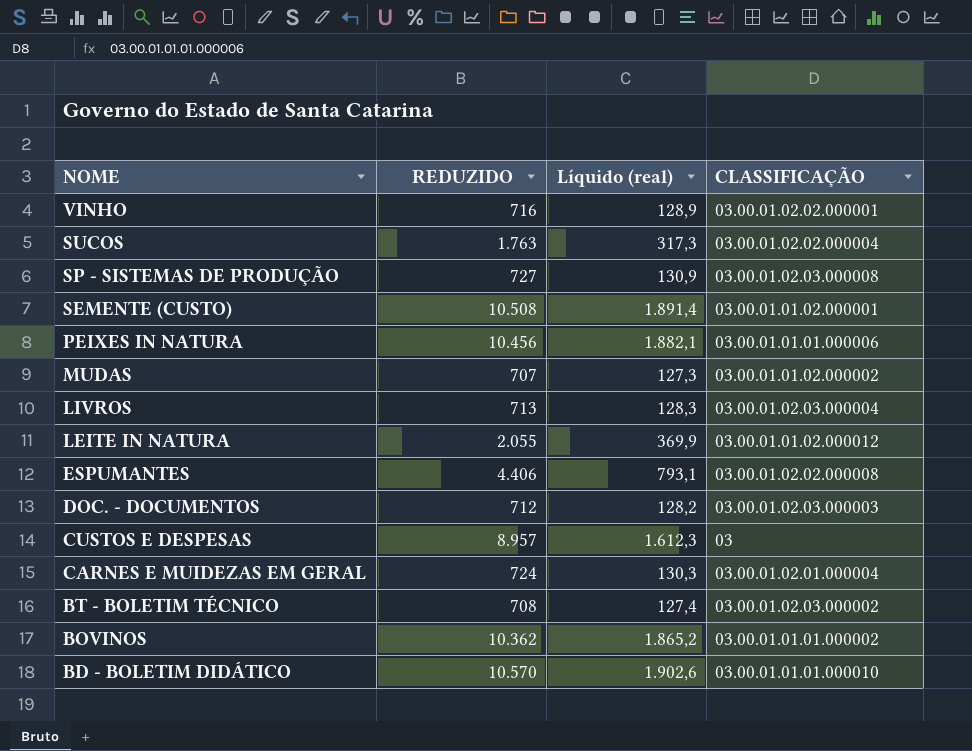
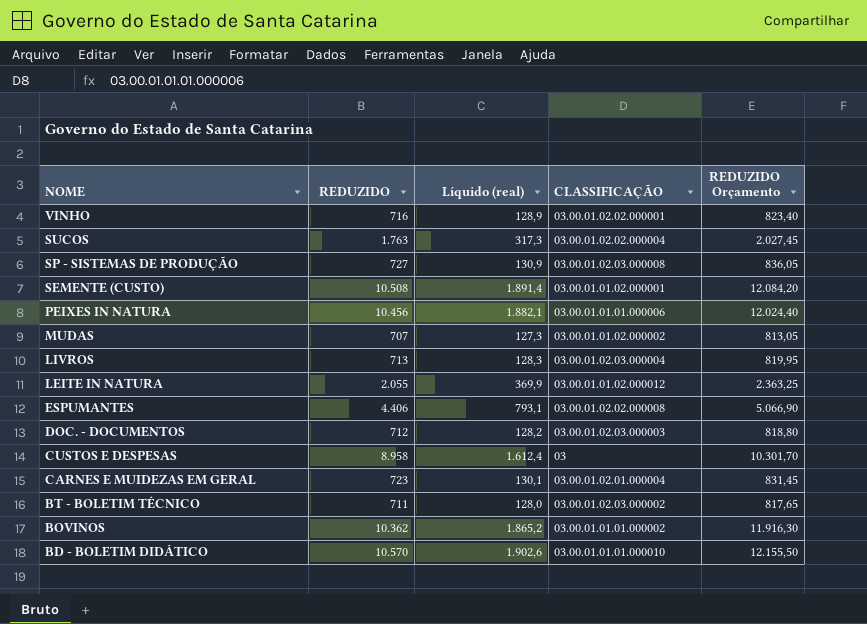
column REDUZIDO Orçamento | formula: none -> [REDUZIDO] * 1,15
CUSTOS E DESPESAS | REDUZIDO: 8.957 -> 8.958
CUSTOS E DESPESAS | Líquido (real): 1.612,3 -> 1.612,4
CARNES E MUIDEZAS EM GERAL | REDUZIDO: 724 -> 723
CARNES E MUIDEZAS EM GERAL | Líquido (real): 130,3 -> 130,1
BT - BOLETIM TÉCNICO | REDUZIDO: 708 -> 711
BT - BOLETIM TÉCNICO | Líquido (real): 127,4 -> 128,0

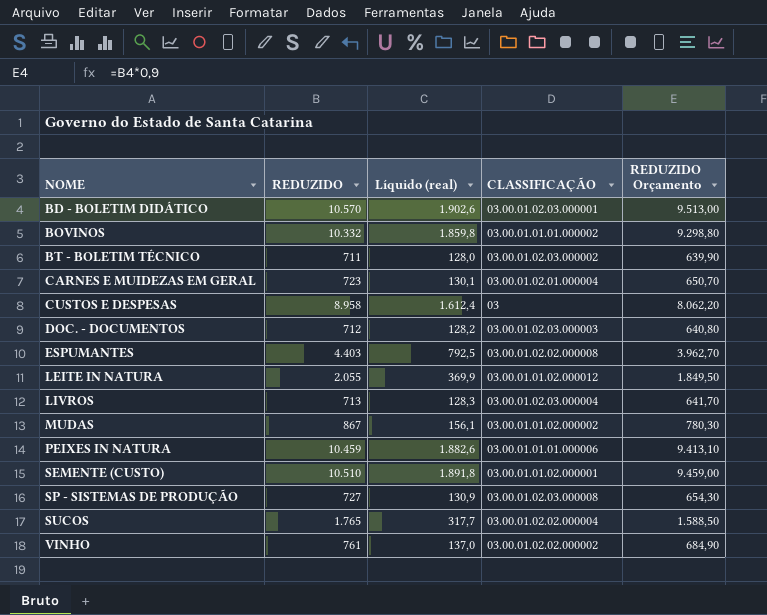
row order: NOME descending -> NOME ascending
column REDUZIDO Orçamento | formula: [REDUZIDO] * 1,15 -> [REDUZIDO] * 0,9
BD - BOLETIM DIDÁTICO | CLASSIFICAÇÃO: 03.00.01.01.01.000010 -> 03.00.01.02.03.000001
BOVINOS | REDUZIDO: 10.362 -> 10.332
BOVINOS | Líquido (real): 1.865,2 -> 1.859,8
ESPUMANTES | REDUZIDO: 4.406 -> 4.403
ESPUMANTES | Líquido (real): 793,1 -> 792,5
MUDAS | REDUZIDO: 707 -> 867
MUDAS | Líquido (real): 127,3 -> 156,1
PEIXES IN NATURA | REDUZIDO: 10.456 -> 10.459
PEIXES IN NATURA | Líquido (real): 1.882,1 -> 1.882,6
SEMENTE (CUSTO) | REDUZIDO: 10.508 -> 10.510
SEMENTE (CUSTO) | Líquido (real): 1.891,4 -> 1.891,8
SUCOS | REDUZIDO: 1.763 -> 1.765
SUCOS | Líquido (real): 317,3 -> 317,7
VINHO | REDUZIDO: 716 -> 761
VINHO | Líquido (real): 128,9 -> 137,0
VINHO | CLASSIFICAÇÃO: 03.00.01.02.02.000001 -> 03.00.01.02.02.000002

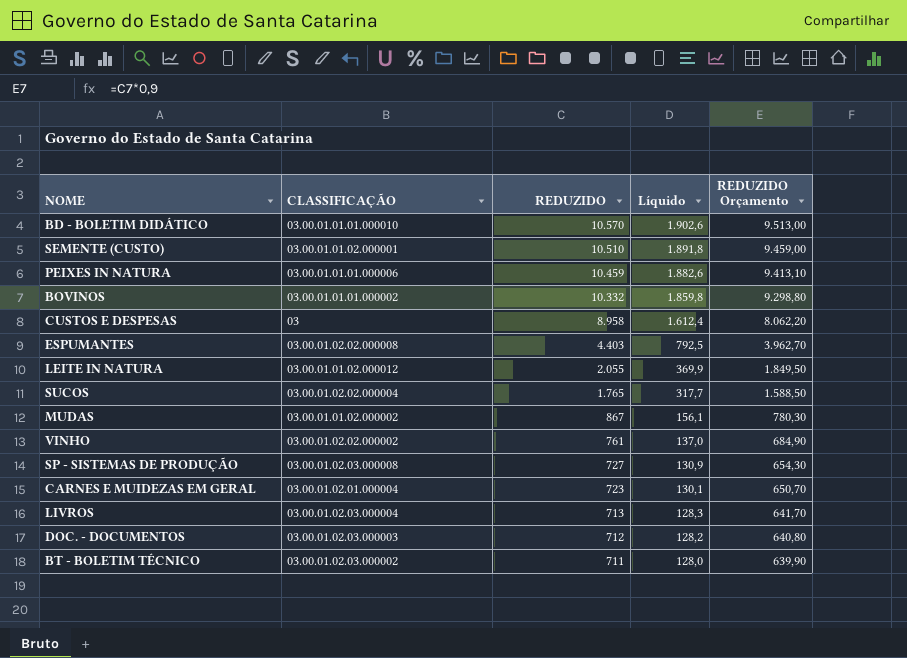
row order: NOME ascending -> REDUZIDO descending
column CLASSIFICAÇÃO | position: 4 -> 2
column name: Líquido (real) -> Líquido
BD - BOLETIM DIDÁTICO | CLASSIFICAÇÃO: 03.00.01.02.03.000001 -> 03.00.01.01.01.000010

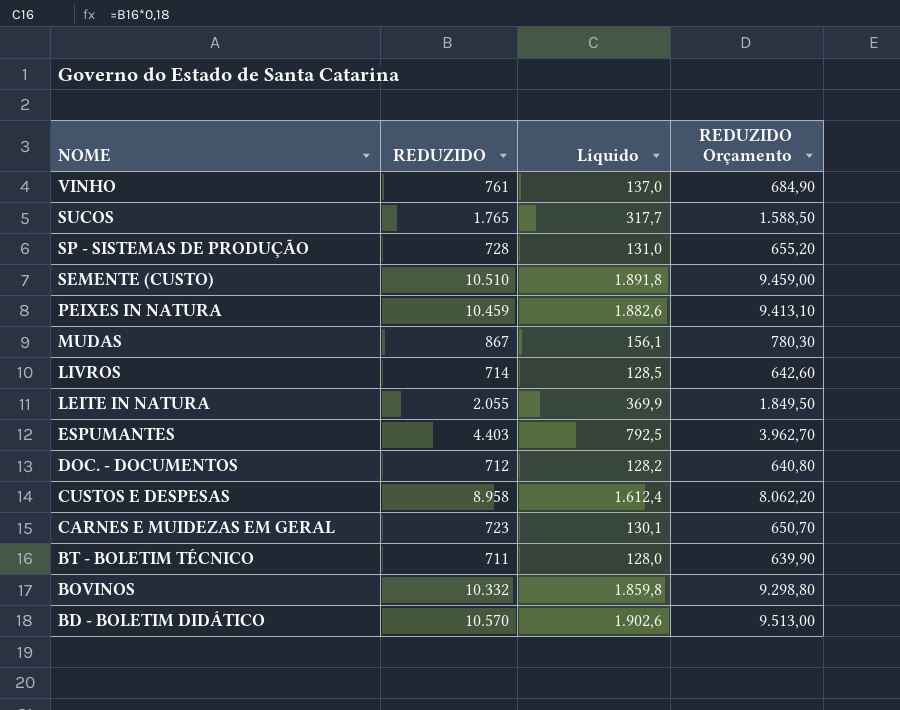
row order: REDUZIDO descending -> NOME descending
column CLASSIFICAÇÃO | position: 2 -> none
SP - SISTEMAS DE PRODUÇÃO | REDUZIDO: 727 -> 728
SP - SISTEMAS DE PRODUÇÃO | Líquido: 130,9 -> 131,0
SP - SISTEMAS DE PRODUÇÃO | REDUZIDO Orçamento: 654,30 -> 655,20
LIVROS | REDUZIDO: 713 -> 714
LIVROS | Líquido: 128,3 -> 128,5
LIVROS | REDUZIDO Orçamento: 641,70 -> 642,60

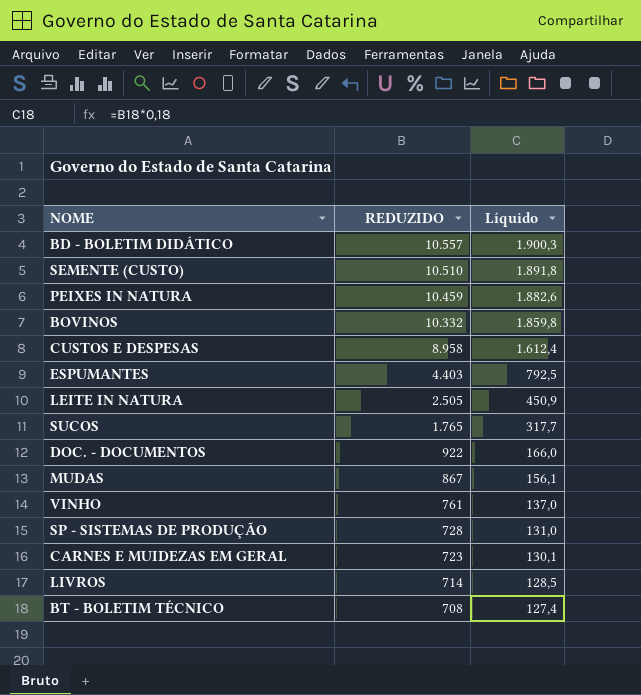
row order: NOME descending -> REDUZIDO descending
column REDUZIDO Orçamento | formula: [REDUZIDO] * 0,9 -> none
BD - BOLETIM DIDÁTICO | REDUZIDO: 10.570 -> 10.557
BD - BOLETIM DIDÁTICO | Líquido: 1.902,6 -> 1.900,3
LEITE IN NATURA | REDUZIDO: 2.055 -> 2.505
LEITE IN NATURA | Líquido: 369,9 -> 450,9
DOC. - DOCUMENTOS | REDUZIDO: 712 -> 922
DOC. - DOCUMENTOS | Líquido: 128,2 -> 166,0
BT - BOLETIM TÉCNICO | REDUZIDO: 711 -> 708
BT - BOLETIM TÉCNICO | Líquido: 128,0 -> 127,4

